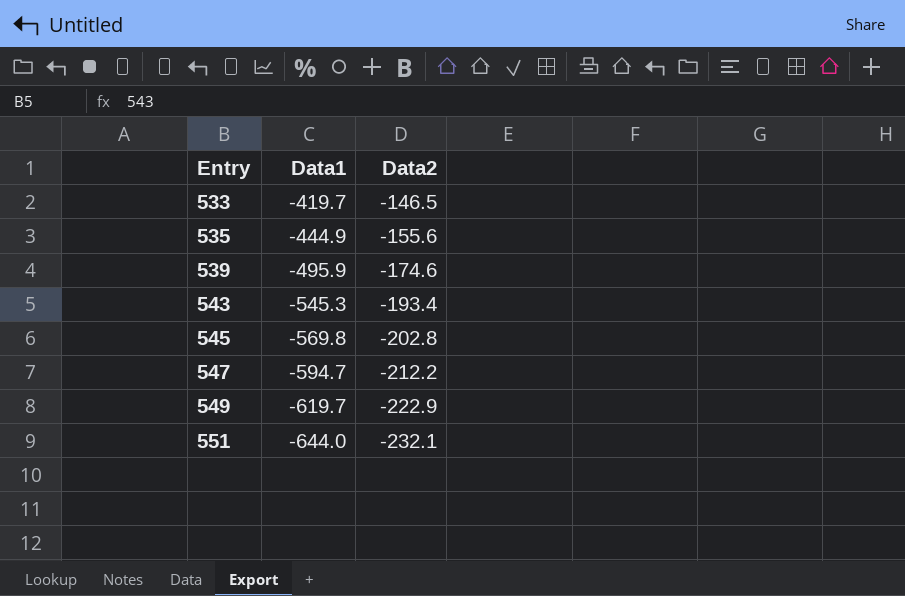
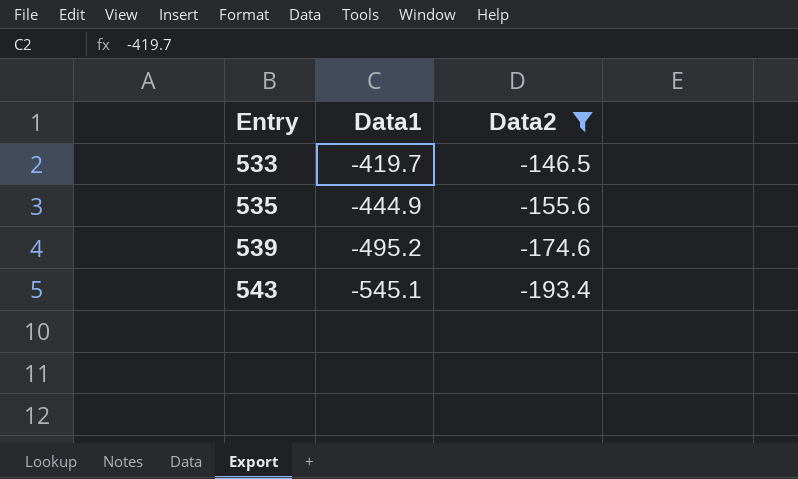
filter: none -> Data2 >= -193.4
539 | Data1: -495.9 -> -495.2
543 | Data1: -545.3 -> -545.1

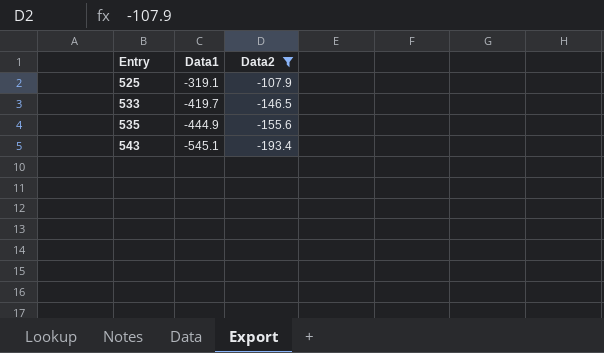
row 539: -495.2 | -174.6 -> none
row 525: none -> -319.1 | -107.9

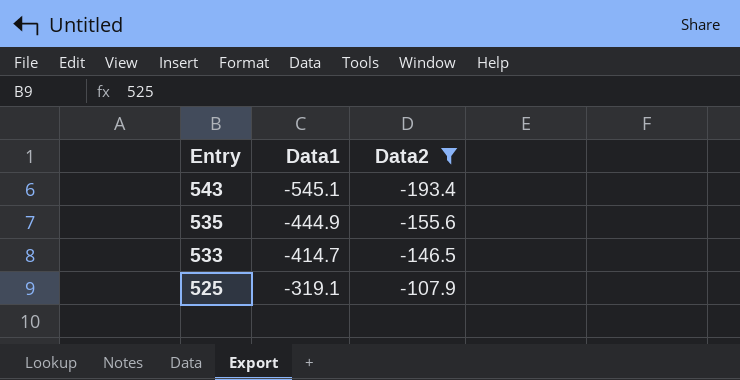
row order: Entry ascending -> Entry descending
533 | Data1: -419.7 -> -414.7

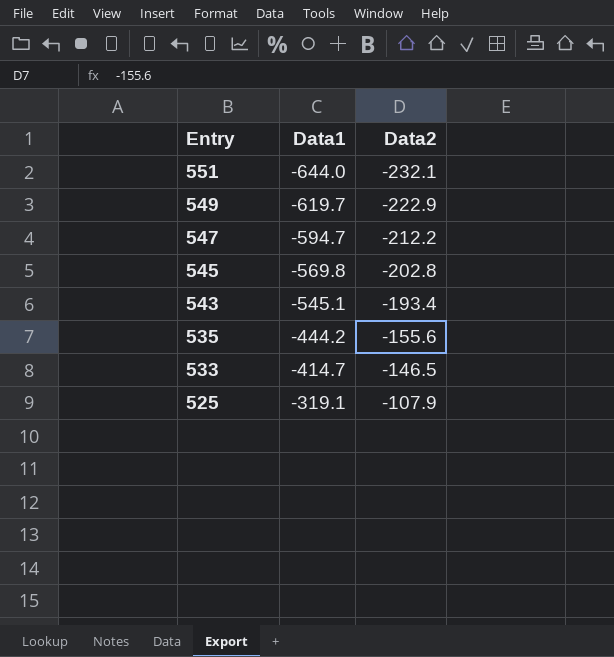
filter: Data2 >= -193.4 -> none
535 | Data1: -444.9 -> -444.2

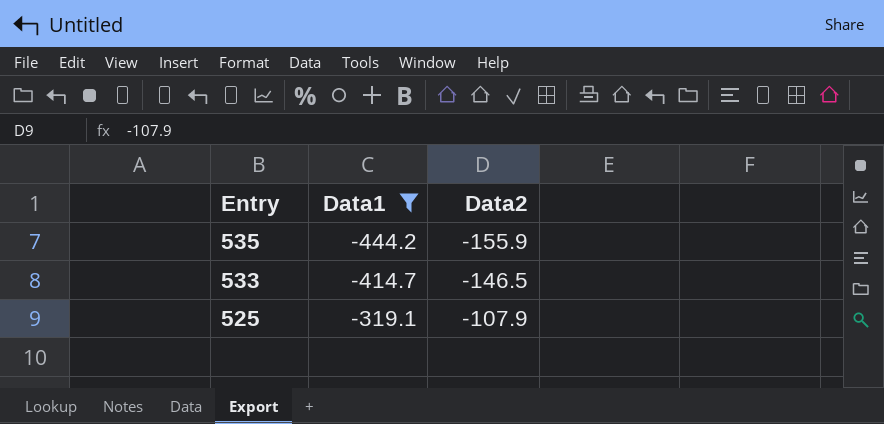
filter: none -> Data1 >= -444.2
535 | Data2: -155.6 -> -155.9

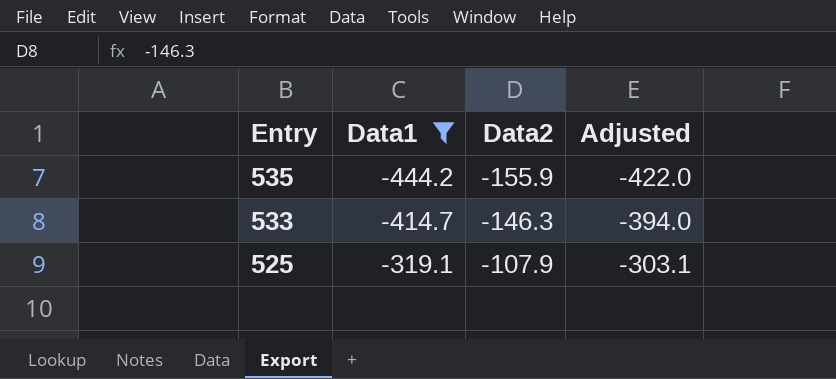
column Adjusted | formula: none -> [Data1] * 0.95
533 | Data2: -146.5 -> -146.3

